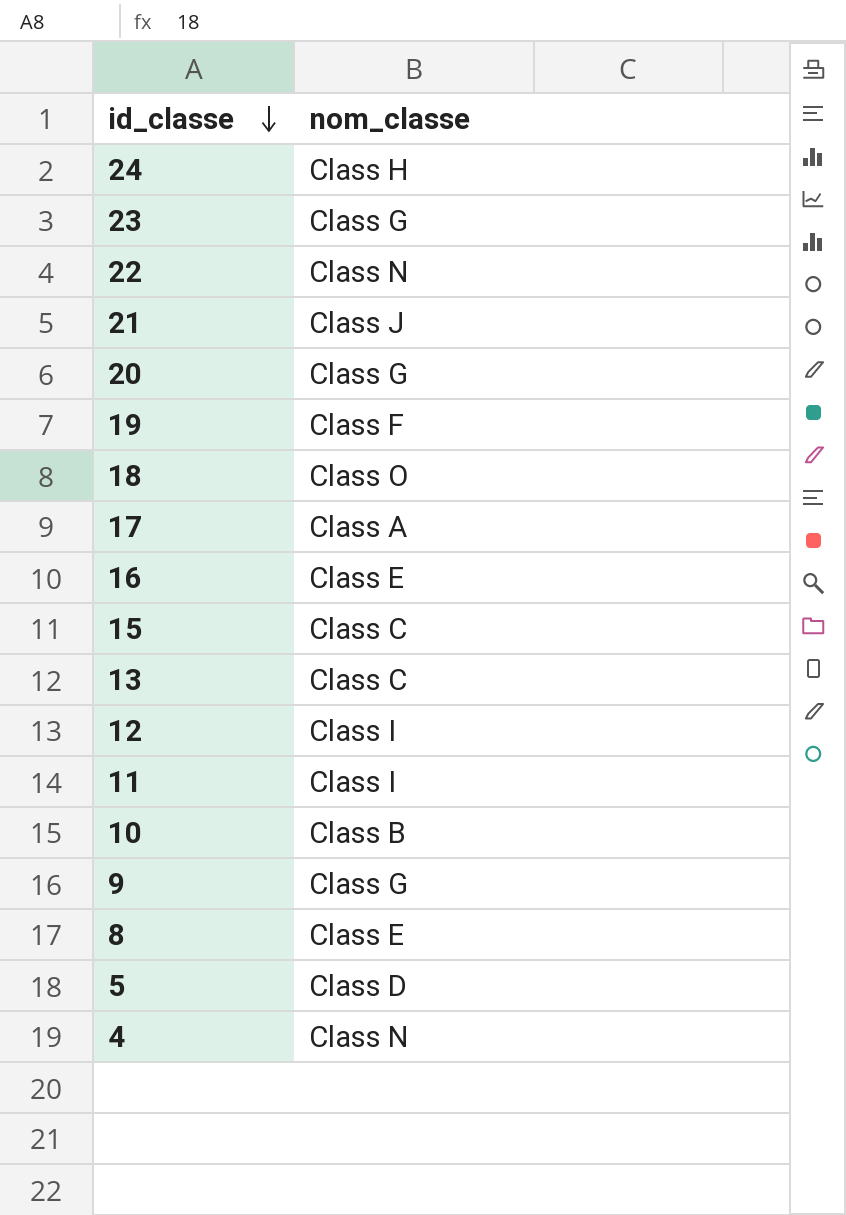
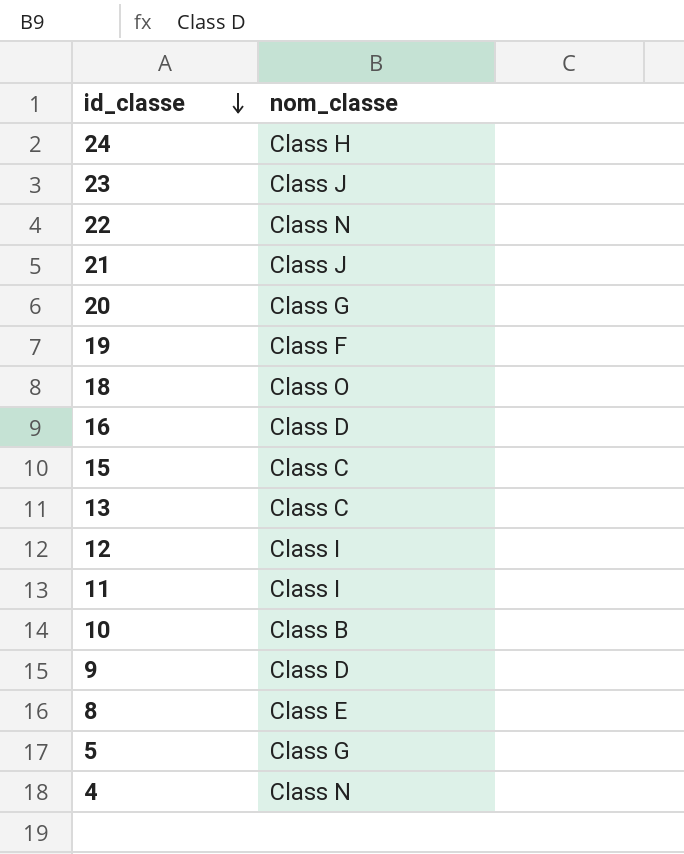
row 17: Class A -> none
23 | nom_classe: Class G -> Class J
16 | nom_classe: Class E -> Class D
9 | nom_classe: Class G -> Class D
5 | nom_classe: Class D -> Class G

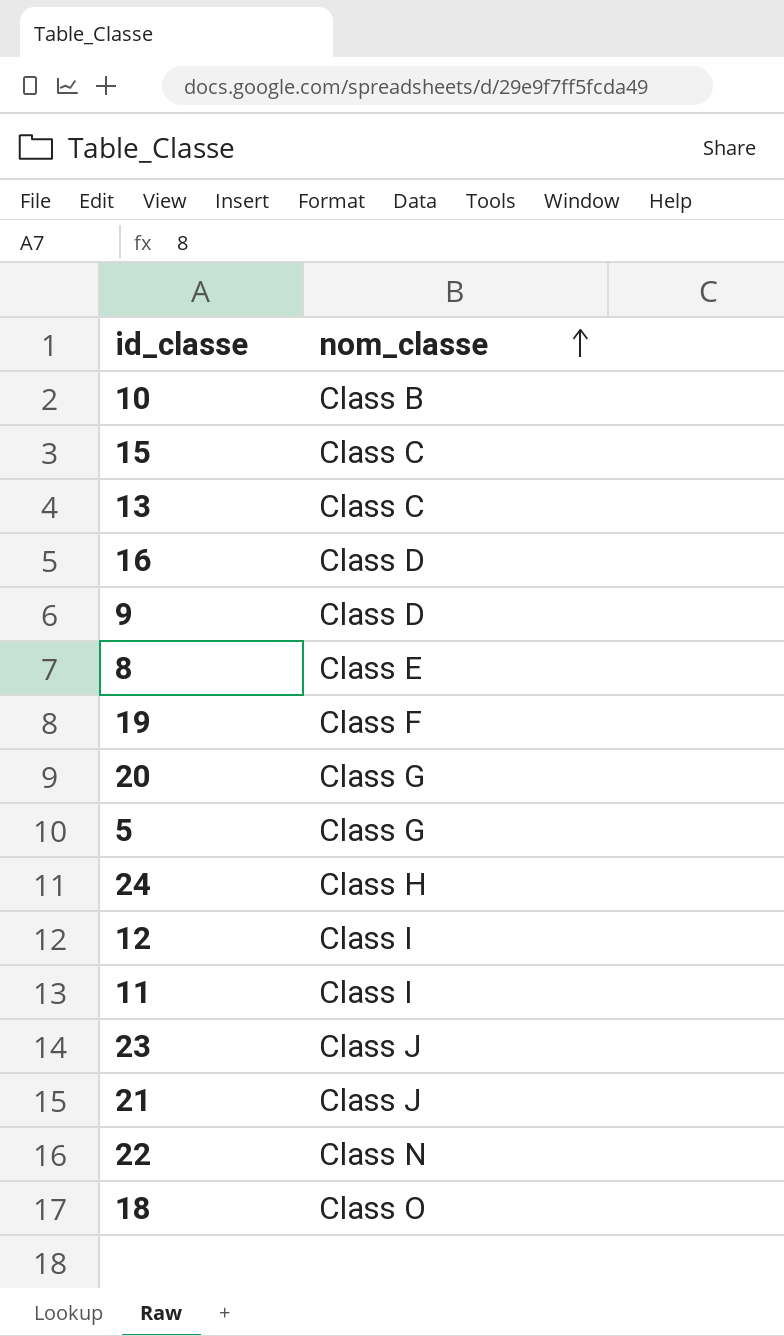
row order: id_classe descending -> nom_classe ascending
row 4: Class N -> none

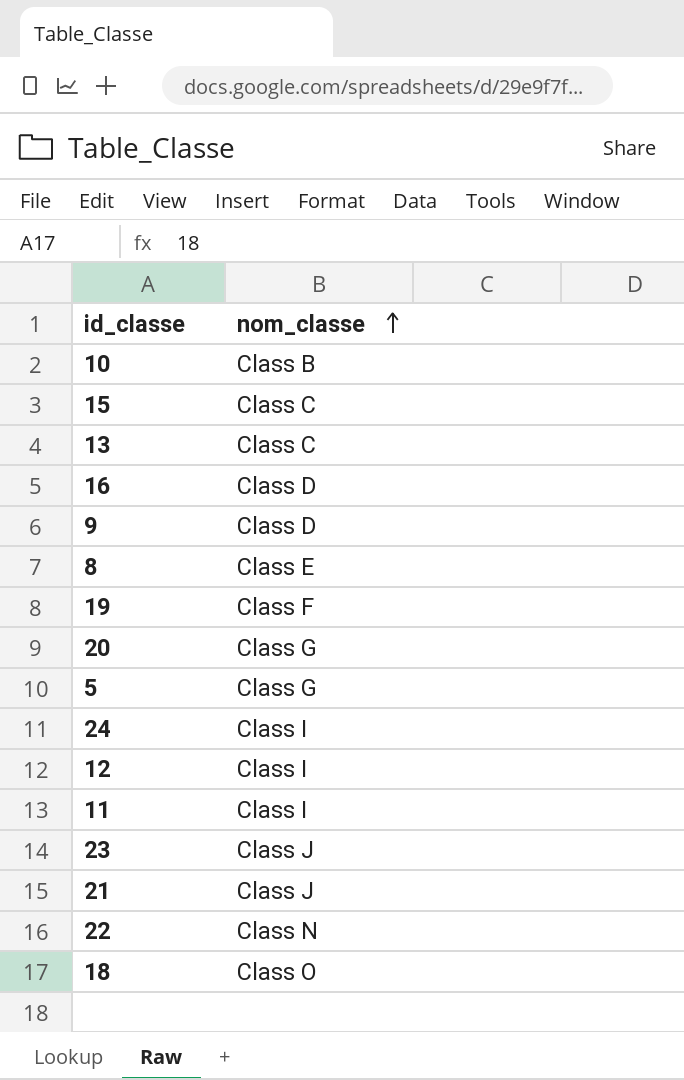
24 | nom_classe: Class H -> Class I

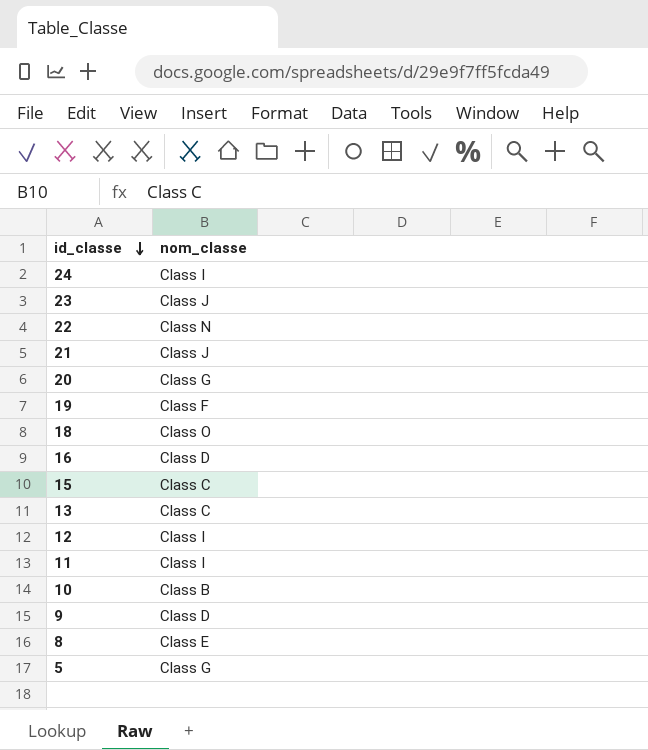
row order: nom_classe ascending -> id_classe descending

